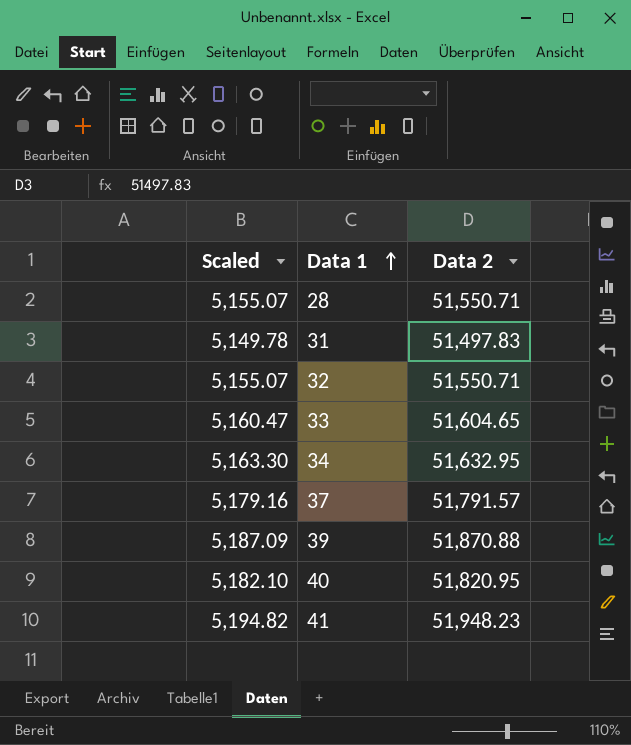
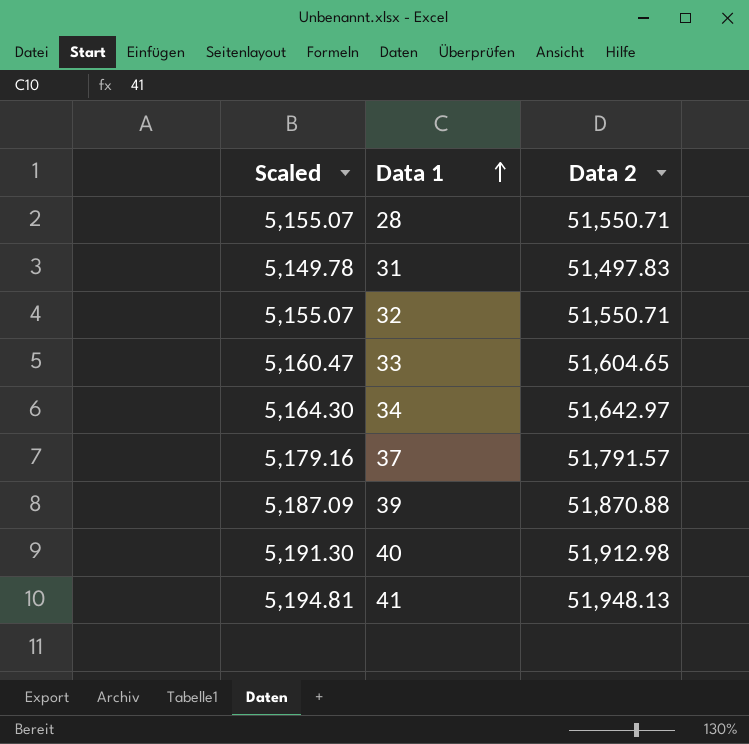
34 | Scaled: 5,163.30 -> 5,164.30
34 | Data 2: 51,632.95 -> 51,642.97
40 | Scaled: 5,182.10 -> 5,191.30
40 | Data 2: 51,820.95 -> 51,912.98
41 | Scaled: 5,194.82 -> 5,194.81
41 | Data 2: 51,948.23 -> 51,948.13

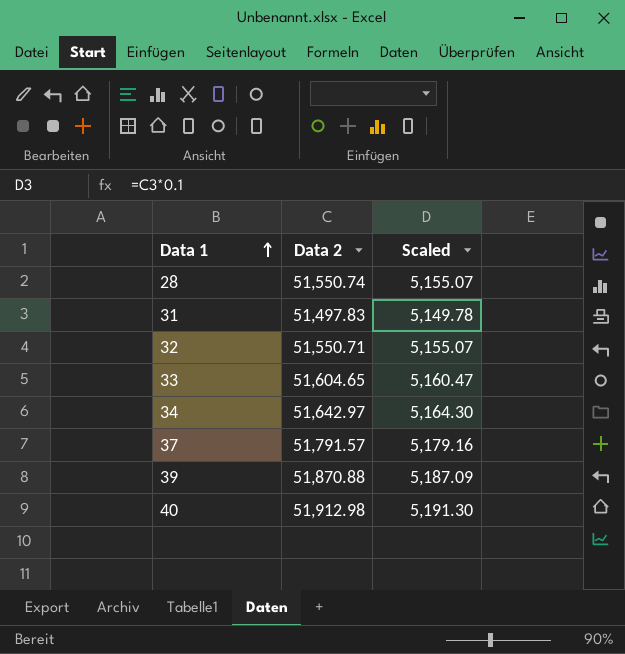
column Scaled | position: 1 -> 3
row 41: 5,194.81 | 51,948.13 -> none
28 | Data 2: 51,550.71 -> 51,550.74

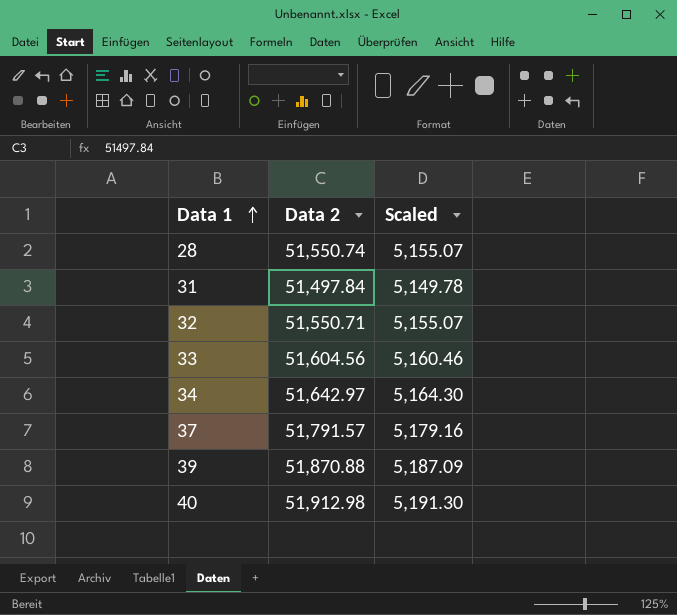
31 | Data 2: 51,497.83 -> 51,497.84
33 | Data 2: 51,604.65 -> 51,604.56
33 | Scaled: 5,160.47 -> 5,160.46

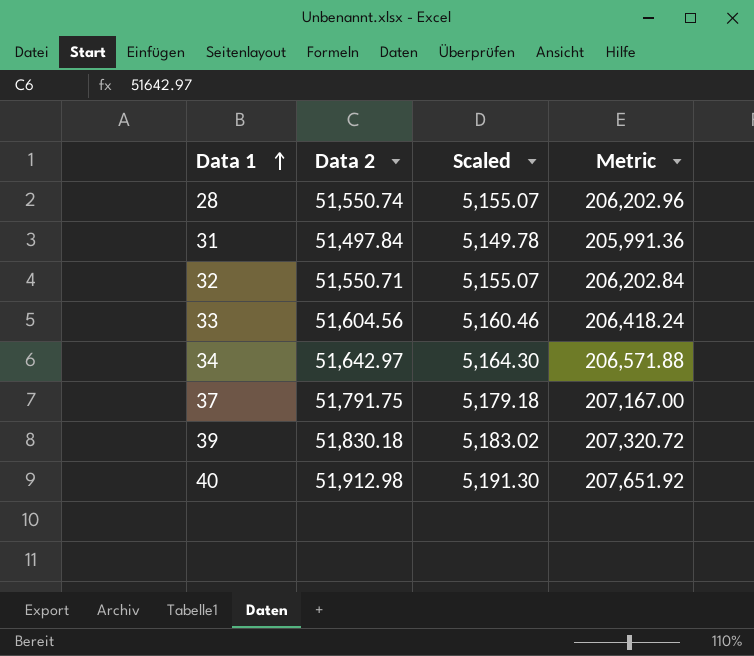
column Metric | formula: none -> [Data 2] * 4
37 | Data 2: 51,791.57 -> 51,791.75
37 | Scaled: 5,179.16 -> 5,179.18
39 | Data 2: 51,870.88 -> 51,830.18
39 | Scaled: 5,187.09 -> 5,183.02

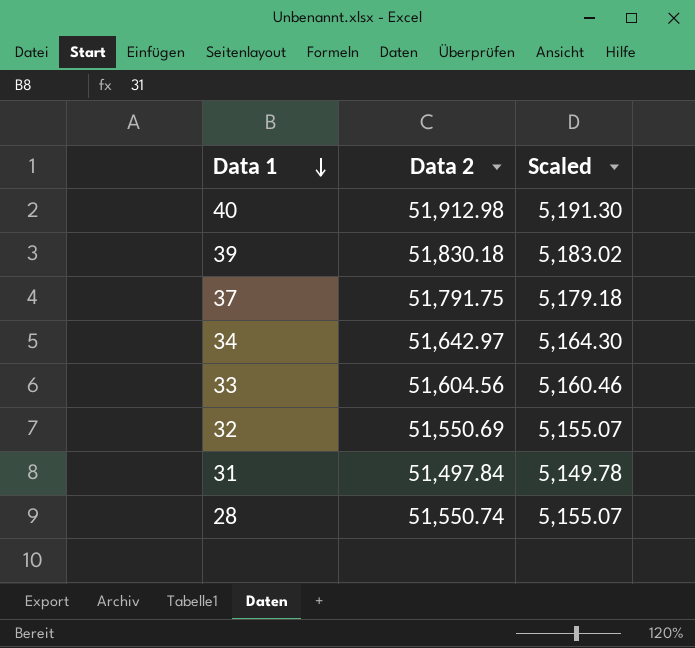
row order: Data 1 ascending -> Data 1 descending
column Metric | formula: [Data 2] * 4 -> none
32 | Data 2: 51,550.71 -> 51,550.69

